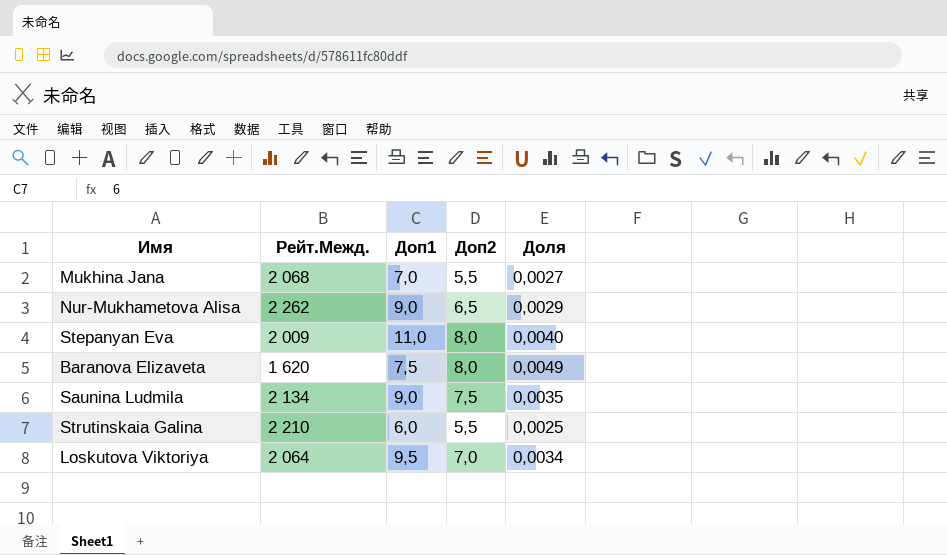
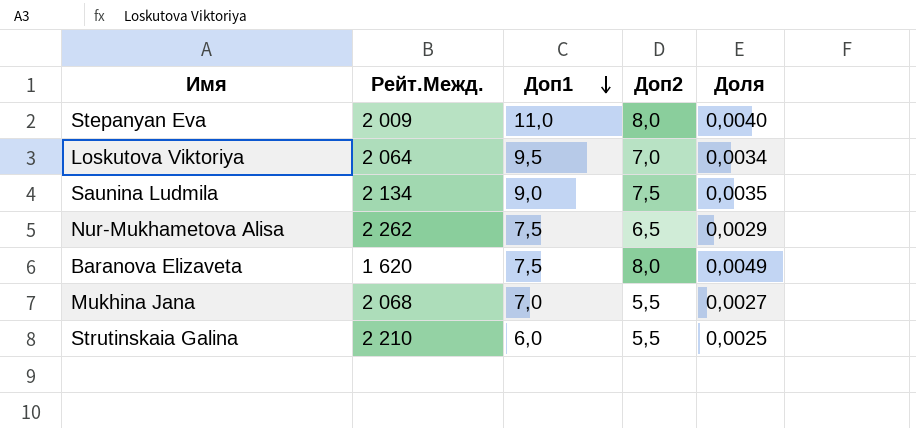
row order: none -> Доп1 descending
Nur-Mukhametova Alisa | Доп1: 9,0 -> 7,5

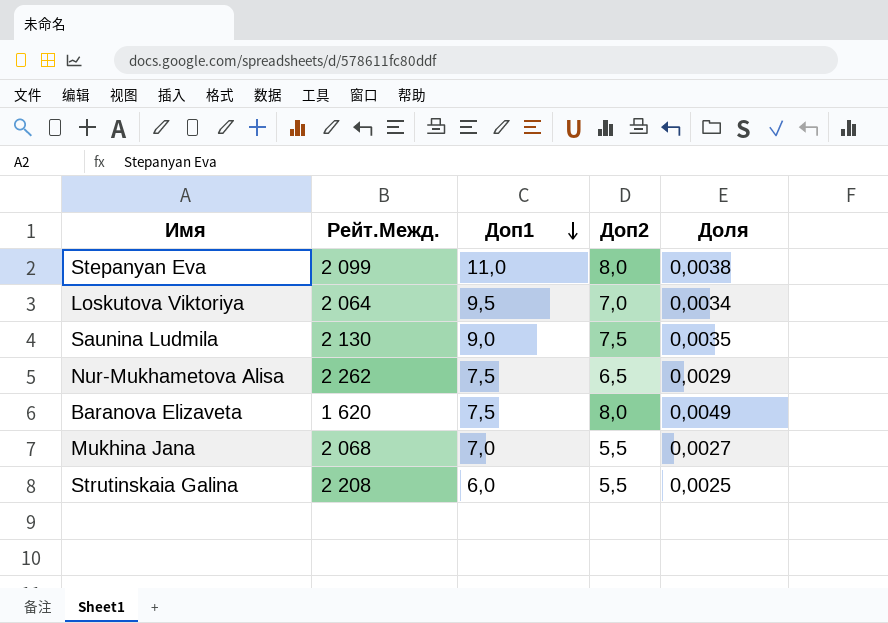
Stepanyan Eva | Рейт.Межд.: 2 009 -> 2 099
Stepanyan Eva | Доля: 0,0040 -> 0,0038
Saunina Ludmila | Рейт.Межд.: 2 134 -> 2 130
Strutinskaia Galina | Рейт.Межд.: 2 210 -> 2 208

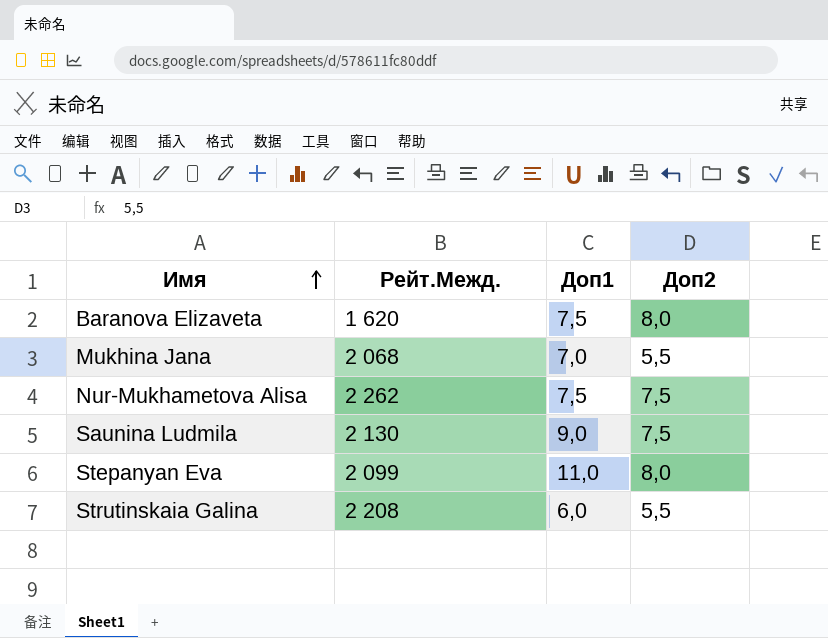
row order: Доп1 descending -> Имя ascending
column Доля | formula: [Доп2] / [Рейт.Межд.] -> none
row Loskutova Viktoriya: 2 064 | 9,5 | 7,0 | 0,0034 -> none
Nur-Mukhametova Alisa | Доп2: 6,5 -> 7,5

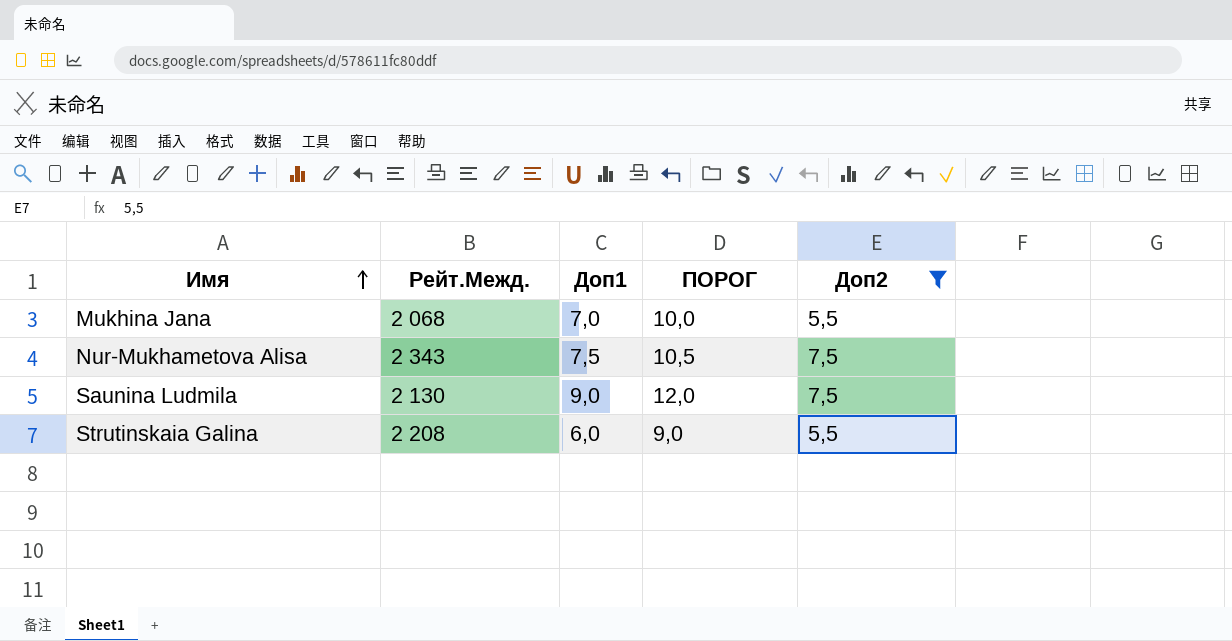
filter: none -> Доп2 != 8,0
column ПОРОГ | formula: none -> [Доп1] + 3
Nur-Mukhametova Alisa | Рейт.Межд.: 2 262 -> 2 343

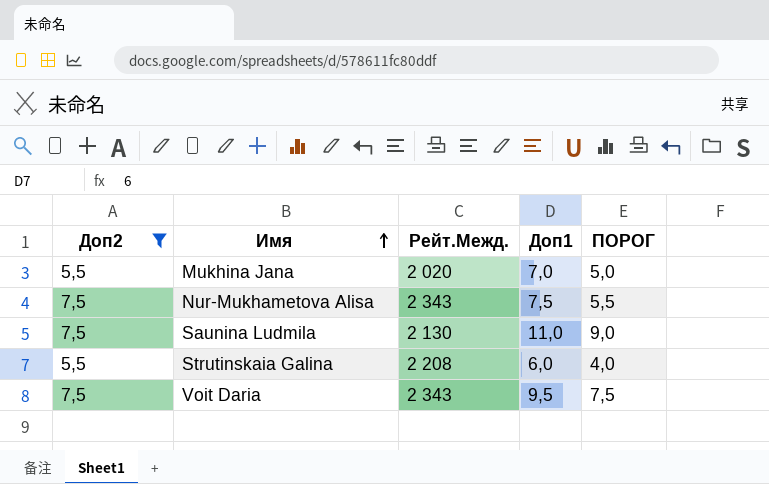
column Доп2 | position: 5 -> 1
column ПОРОГ | formula: [Доп1] + 3 -> [Доп1] - 2
Mukhina Jana | Рейт.Межд.: 2 068 -> 2 020
Saunina Ludmila | Доп1: 9,0 -> 11,0
row Voit Daria: none -> 7,5 | 2 343 | 9,5 | 7,5

